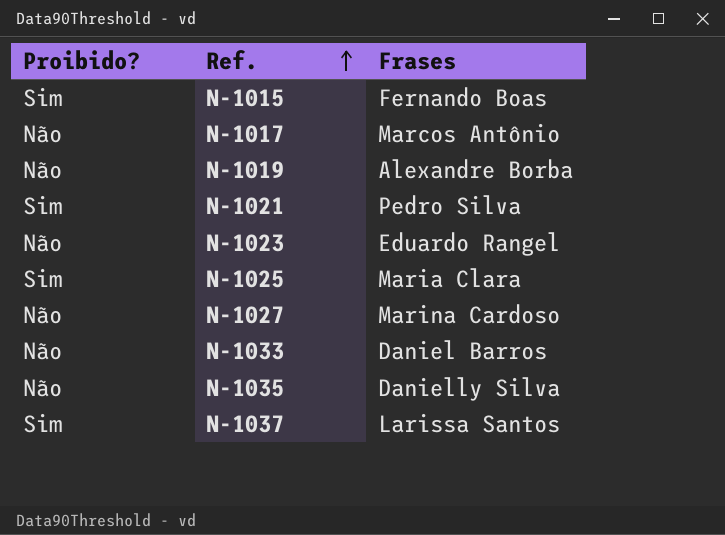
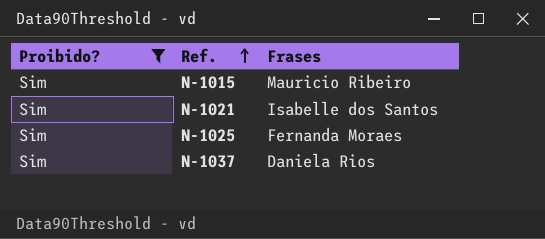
filter: none -> Proibido? = Sim
N-1015 | Frases: Fernando Boas -> Mauricio Ribeiro
N-1021 | Frases: Pedro Silva -> Isabelle dos Santos
N-1025 | Frases: Maria Clara -> Fernanda Moraes
N-1037 | Frases: Larissa Santos -> Daniela Rios

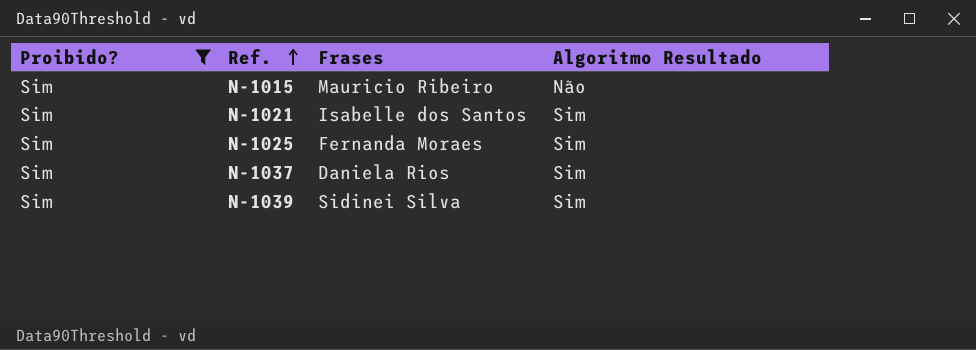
column Algoritmo Resultado | position: none -> 4
row N-1039: none -> Sim | Sidinei Silva | Sim

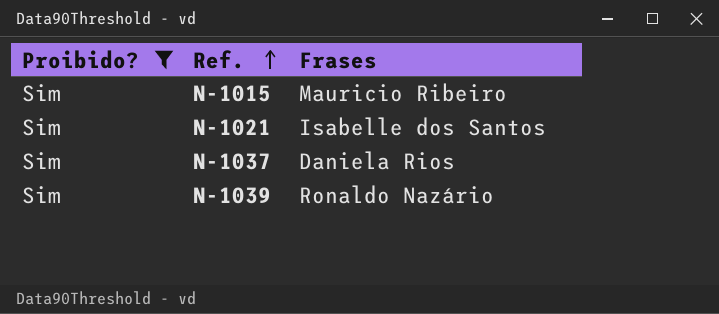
column Algoritmo Resultado | position: 4 -> none
row N-1025: Sim | Fernanda Moraes | Sim -> none
N-1039 | Frases: Sidinei Silva -> Ronaldo Nazário

